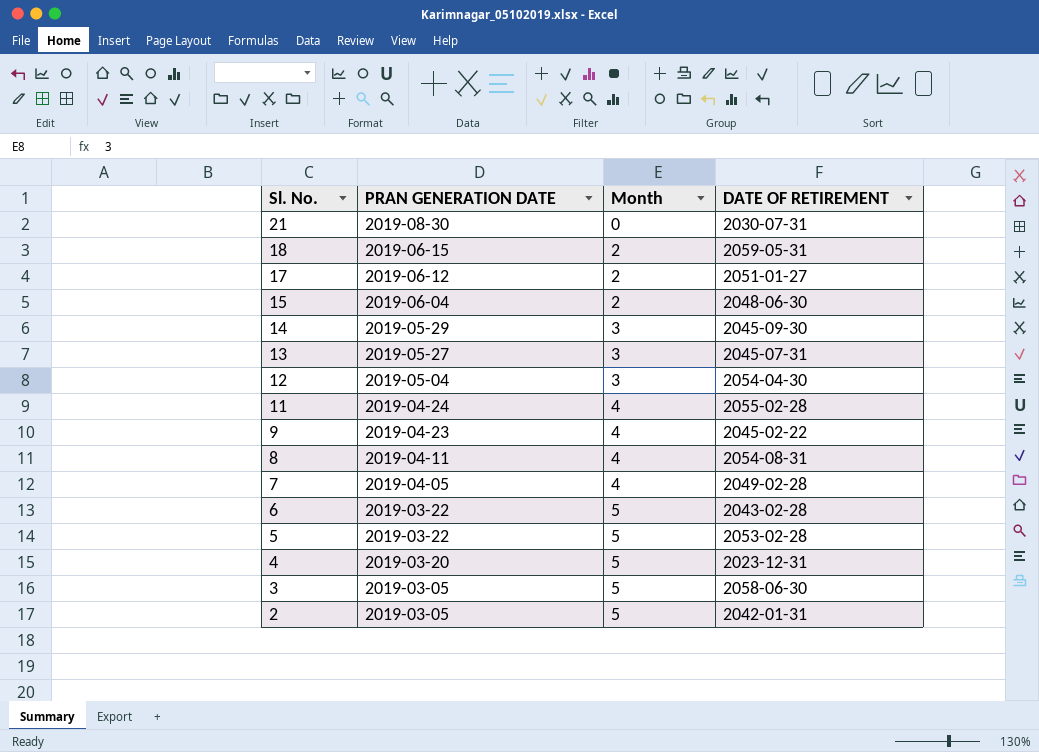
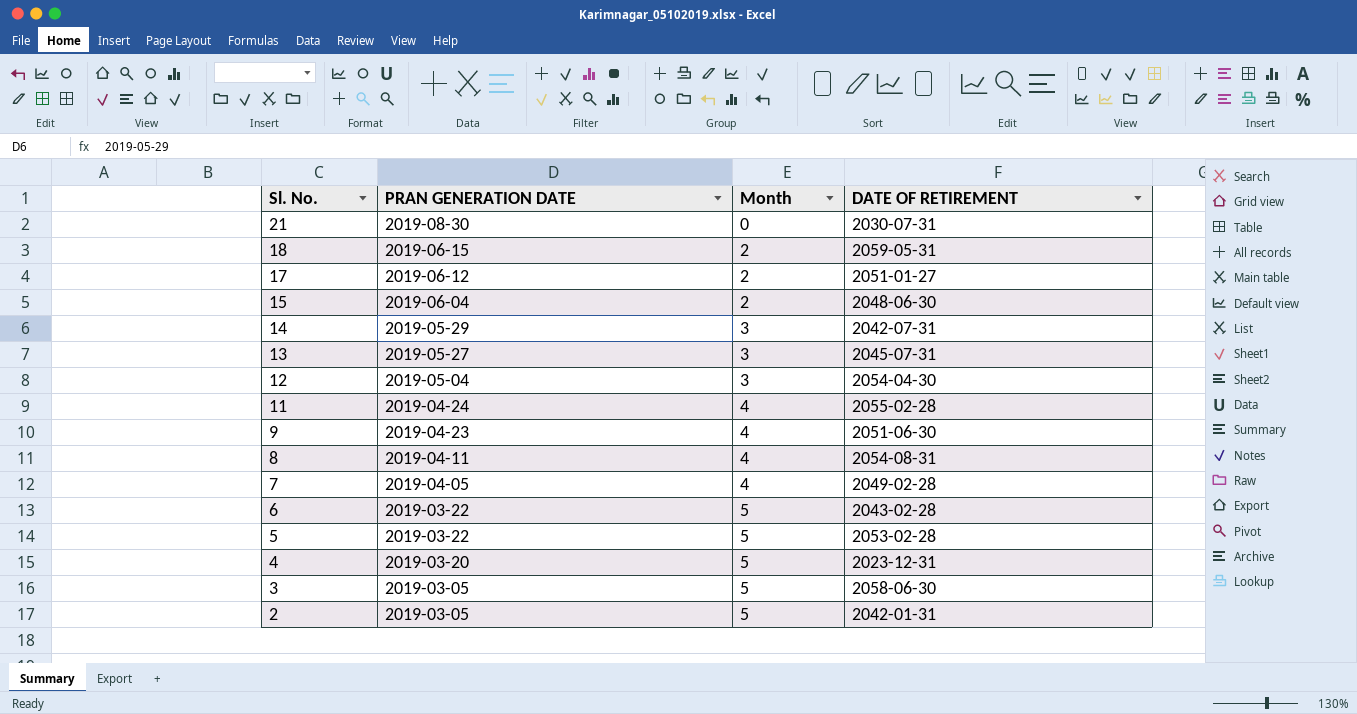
14 | DATE OF RETIREMENT: 2045-09-30 -> 2042-07-31
9 | DATE OF RETIREMENT: 2045-02-22 -> 2051-06-30

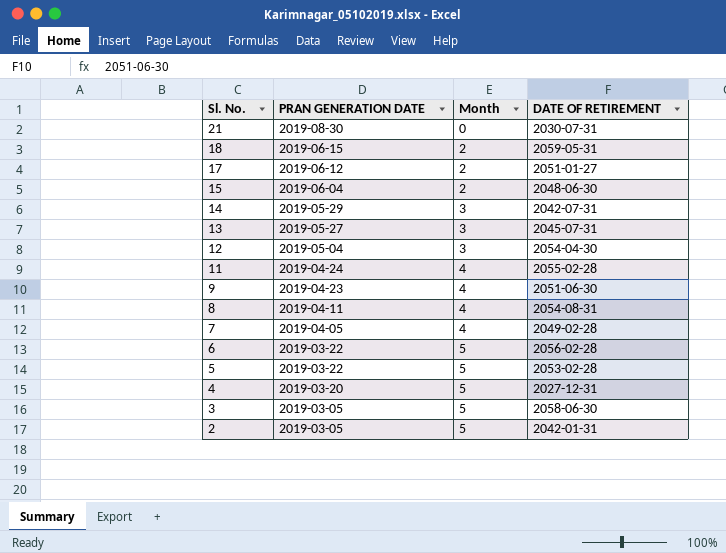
6 | DATE OF RETIREMENT: 2043-02-28 -> 2056-02-28
4 | DATE OF RETIREMENT: 2023-12-31 -> 2027-12-31

